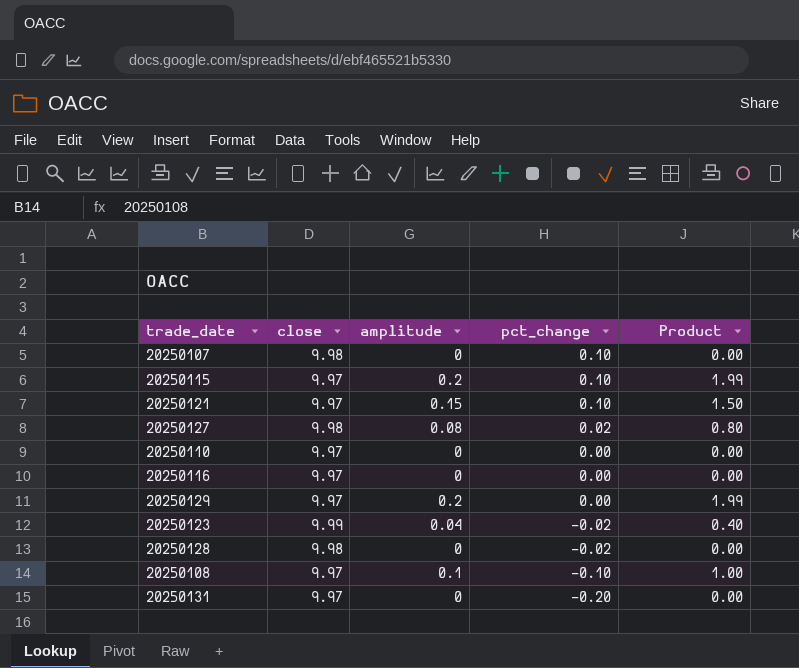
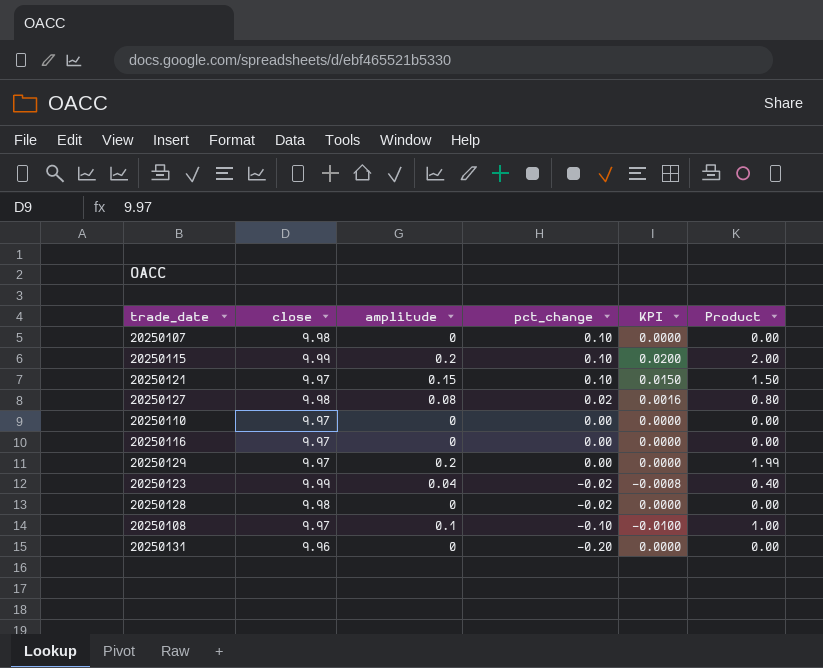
column KPI | formula: none -> [amplitude] * [pct_change]
20250115 | close: 9.97 -> 9.99
20250115 | Product: 1.99 -> 2.00
20250131 | close: 9.97 -> 9.96

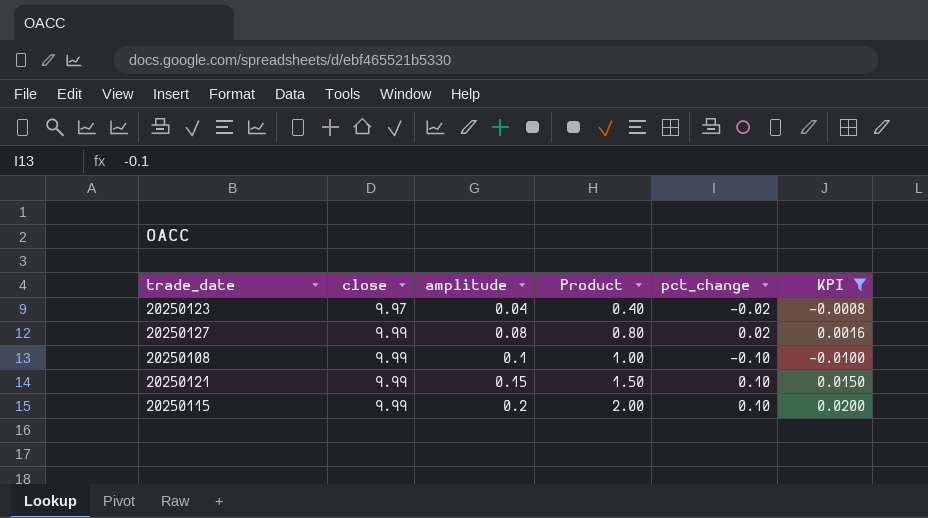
filter: none -> KPI != 0.0000
row order: pct_change descending -> close ascending
column Product | position: 6 -> 4
20250123 | close: 9.99 -> 9.97
20250127 | close: 9.98 -> 9.99
20250108 | close: 9.97 -> 9.99
20250121 | close: 9.97 -> 9.99

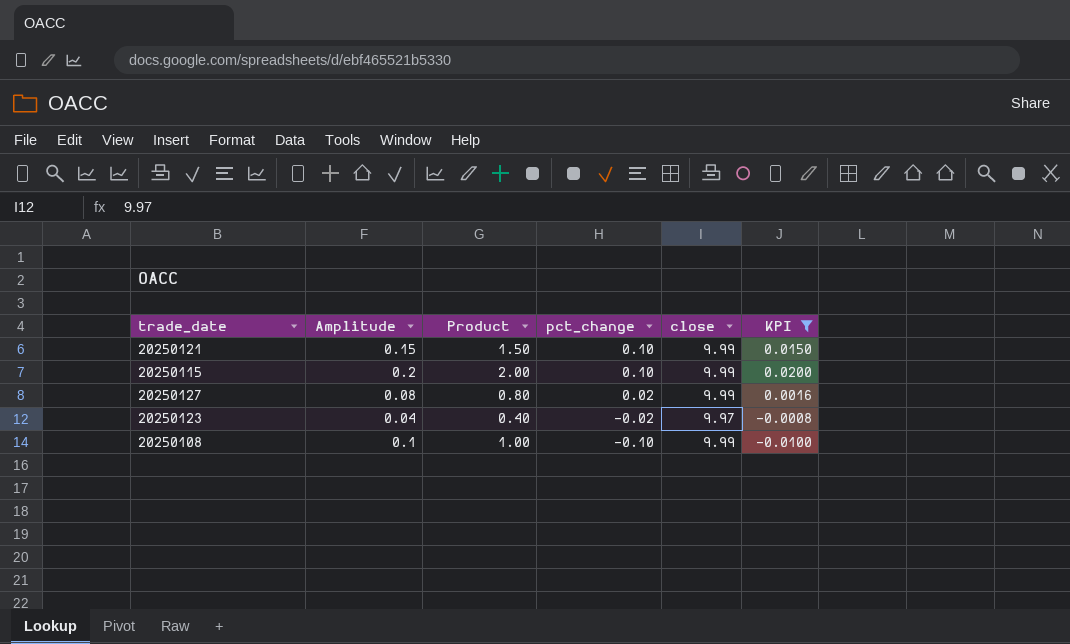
row order: close ascending -> pct_change descending
column name: amplitude -> Amplitude
column close | position: 2 -> 5

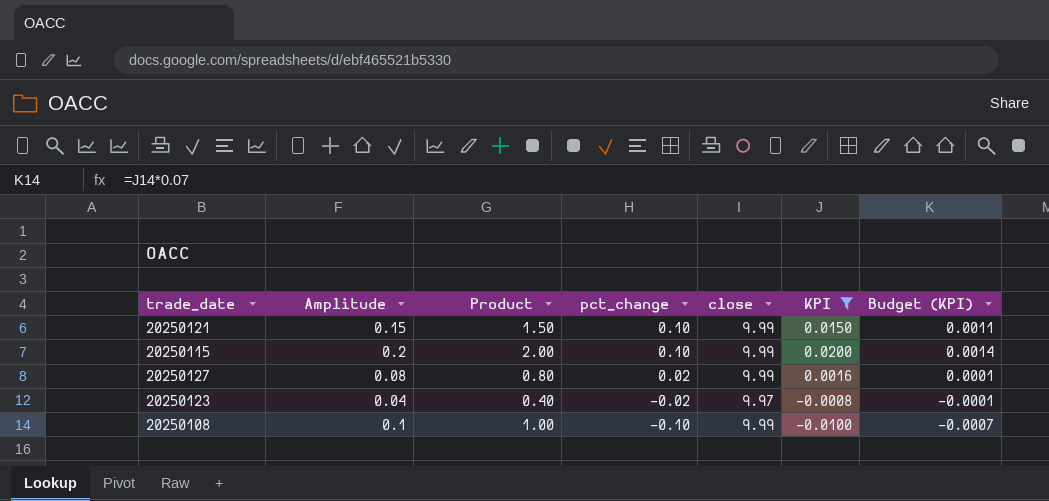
column Budget (KPI) | formula: none -> [KPI] * 0.07

